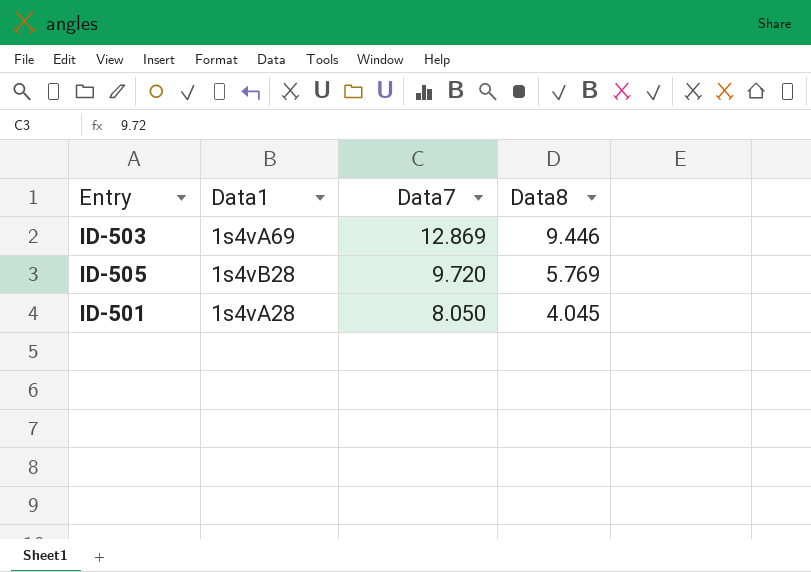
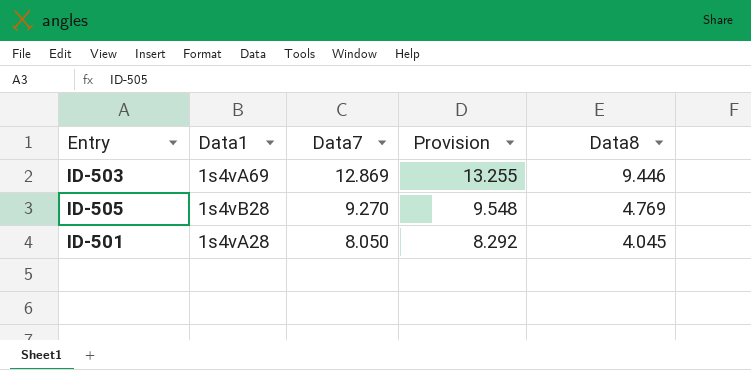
column Provision | formula: none -> [Data7] * 1.03
ID-505 | Data7: 9.720 -> 9.270
ID-505 | Data8: 5.769 -> 4.769

